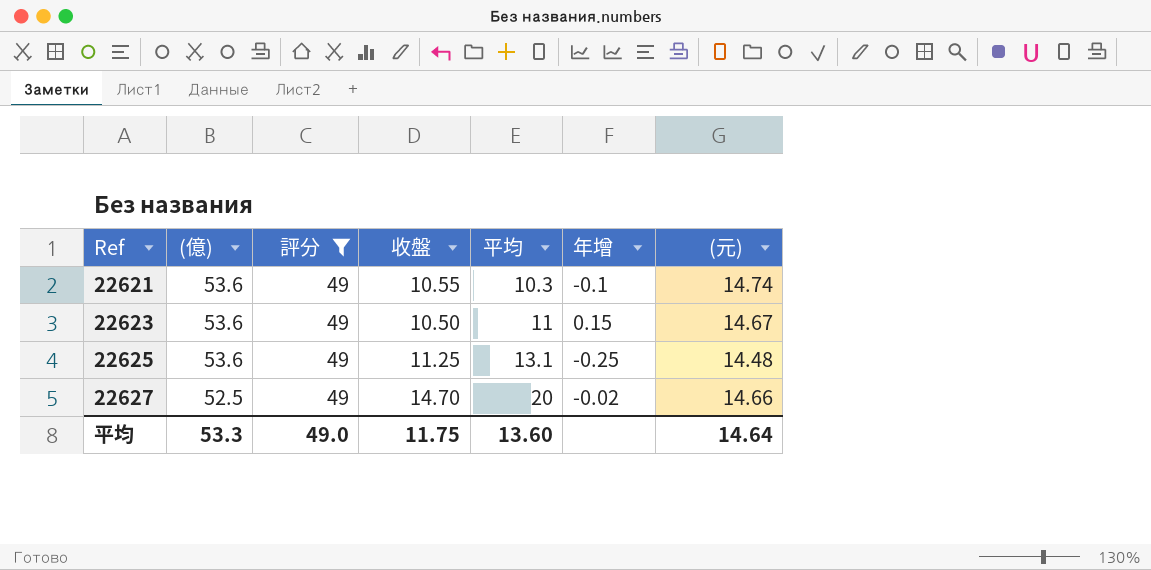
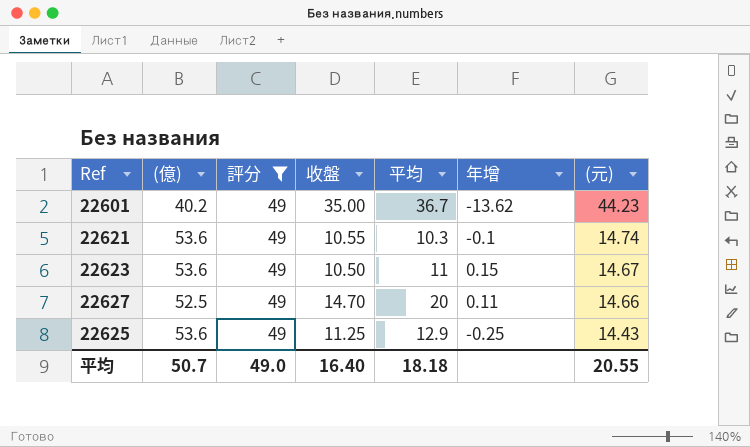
row order: Ref ascending -> (元) descending
row 22601: none -> 40.2 | 49 | 35.00 | 36.7 | -13.62 | 44.23
22627 | 年增: -0.02 -> 0.11
22625 | 平均: 13.1 -> 12.9
22625 | (元): 14.48 -> 14.43
平均 | (億): 53.3 -> 50.7
平均 | 收盤: 11.75 -> 16.40
平均 | 平均: 13.60 -> 18.18
平均 | (元): 14.64 -> 20.55

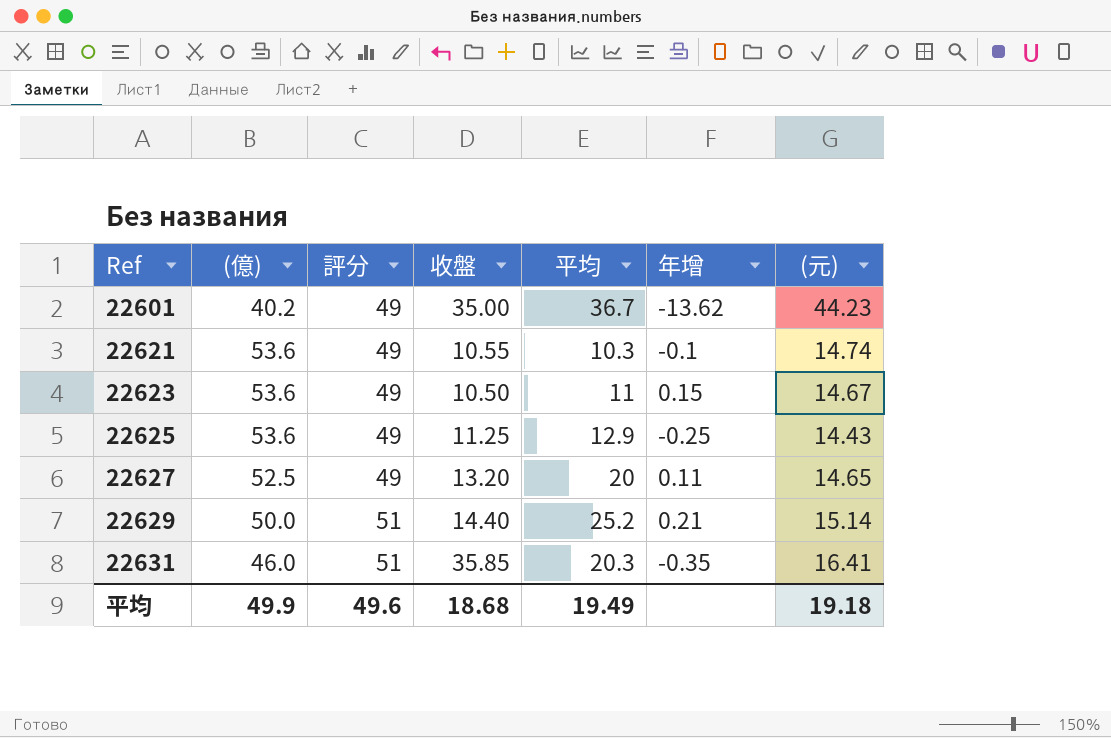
filter: 評分 = 49 -> none
row order: (元) descending -> Ref ascending
22627 | 收盤: 14.70 -> 13.20
22627 | (元): 14.66 -> 14.65
平均 | (億): 50.7 -> 49.9
平均 | 評分: 49.0 -> 49.6
平均 | 收盤: 16.40 -> 18.68
平均 | 平均: 18.18 -> 19.49
平均 | (元): 20.55 -> 19.18

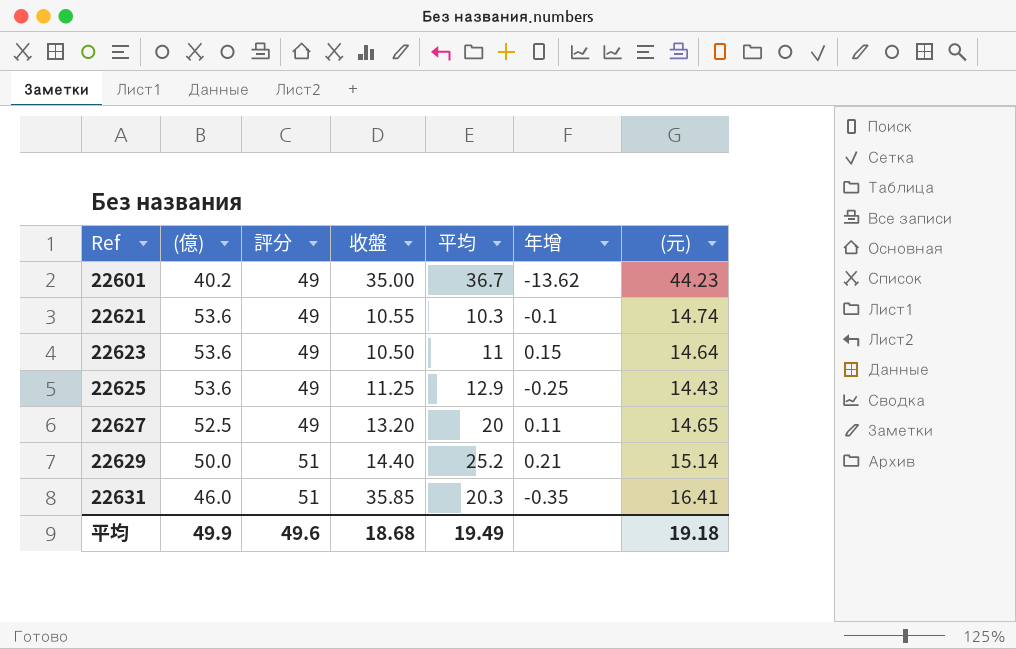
22623 | (元): 14.67 -> 14.64

